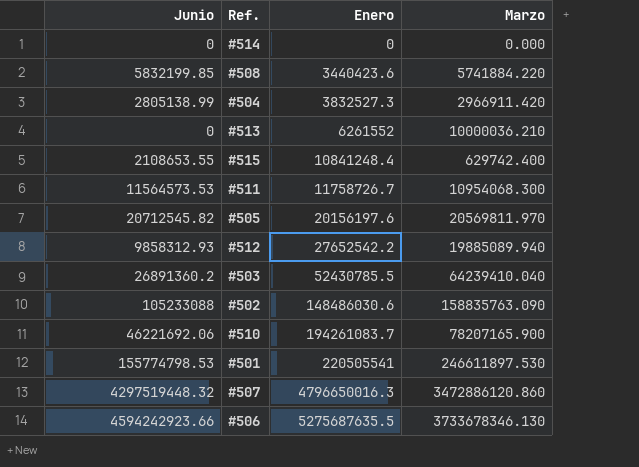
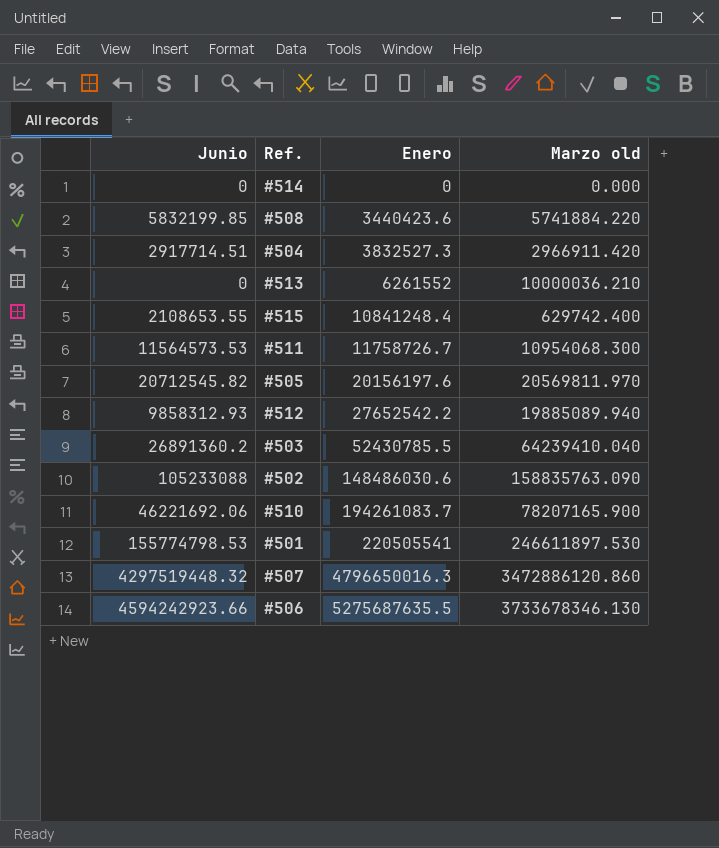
column name: Marzo -> Marzo old
#504 | Junio: 2805138.99 -> 2917714.51

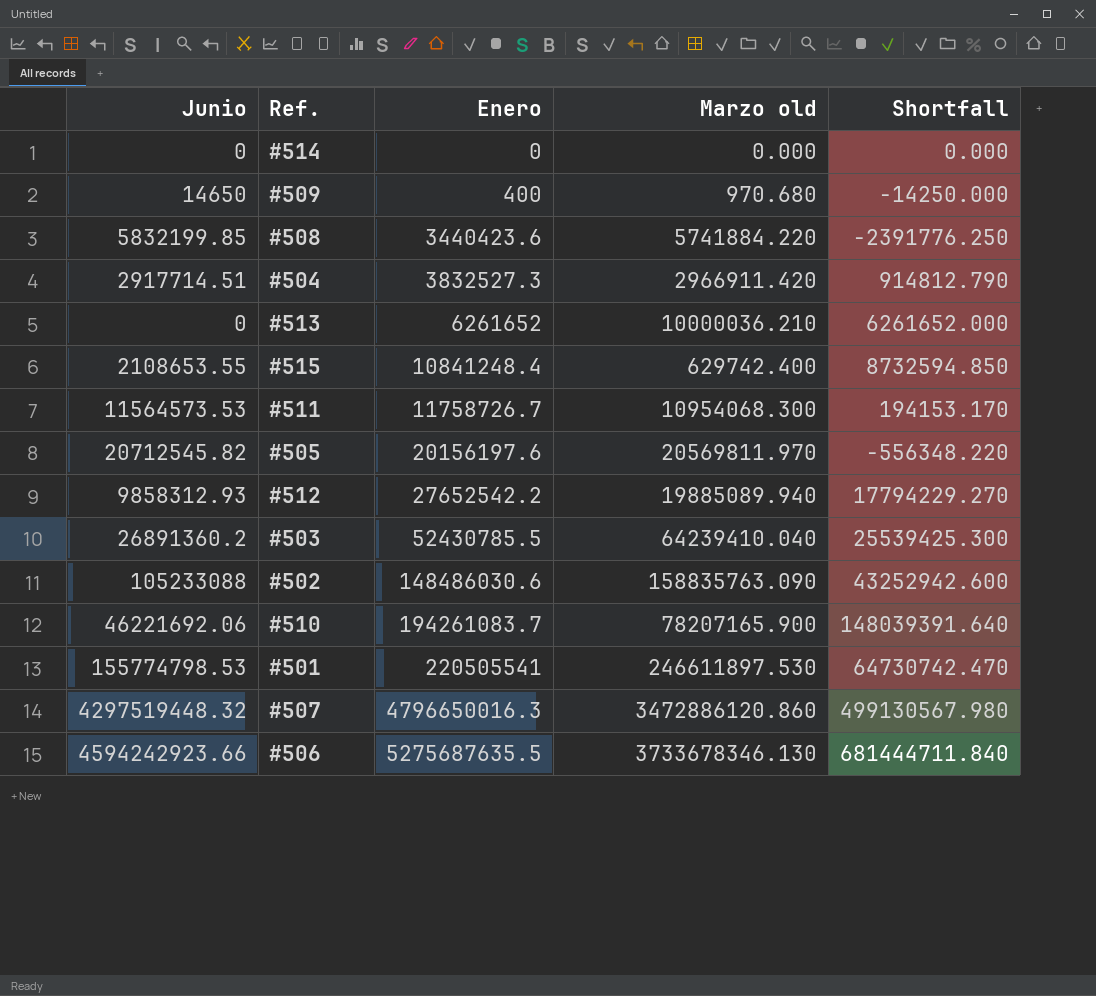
column Shortfall | formula: none -> [Enero] - [Junio]
row #509: none -> 14650 | 400 | 970.680 | -14250.000
#513 | Enero: 6261552 -> 6261652

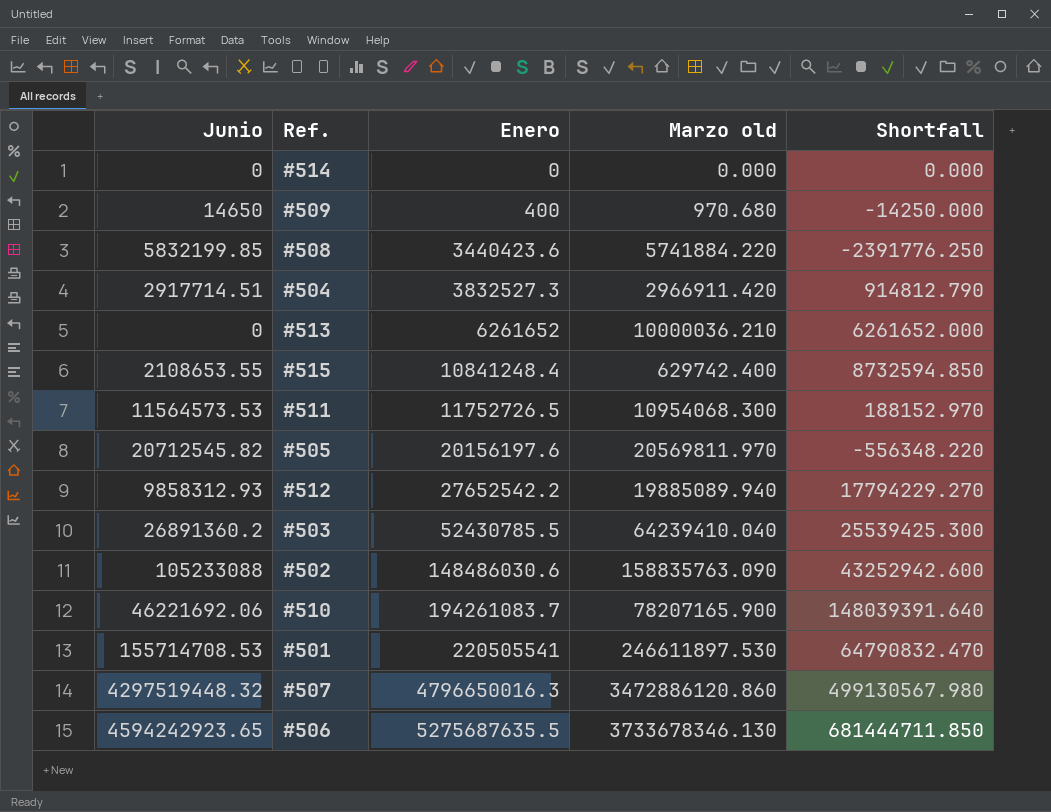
#511 | Enero: 11758726.7 -> 11752726.5
#511 | Shortfall: 194153.170 -> 188152.970
#501 | Junio: 155774798.53 -> 155714708.53
#501 | Shortfall: 64730742.470 -> 64790832.470
#506 | Junio: 4594242923.66 -> 4594242923.65
#506 | Shortfall: 681444711.840 -> 681444711.850

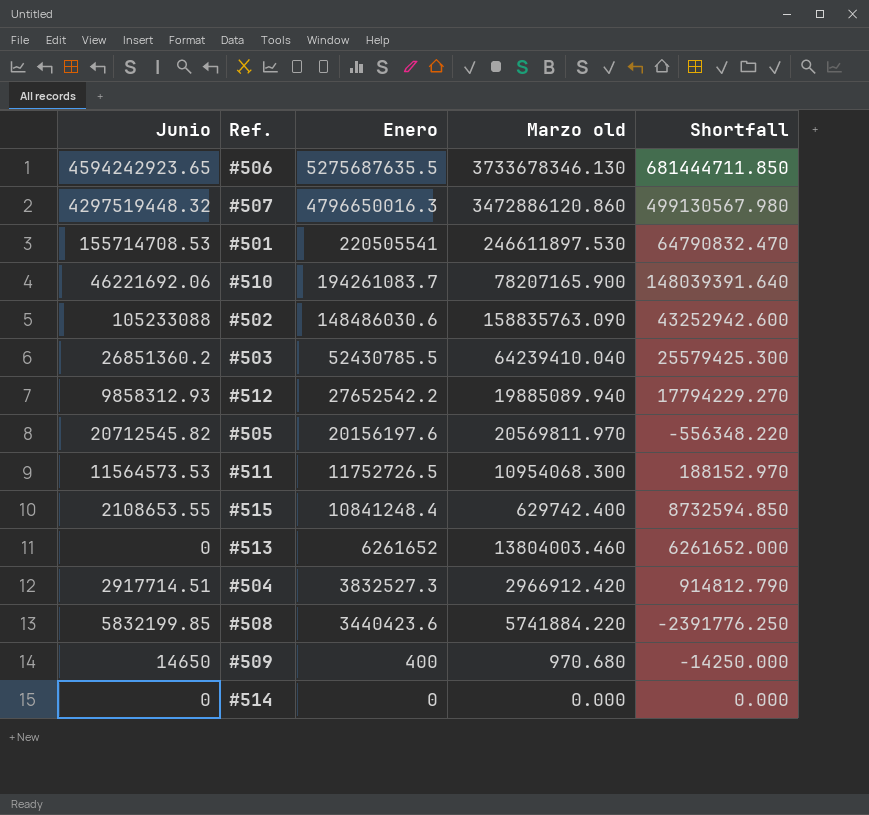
row order: Enero ascending -> Enero descending
#503 | Junio: 26891360.2 -> 26851360.2
#503 | Shortfall: 25539425.300 -> 25579425.300
#513 | Marzo old: 10000036.210 -> 13804003.460
#504 | Marzo old: 2966911.420 -> 2966912.420

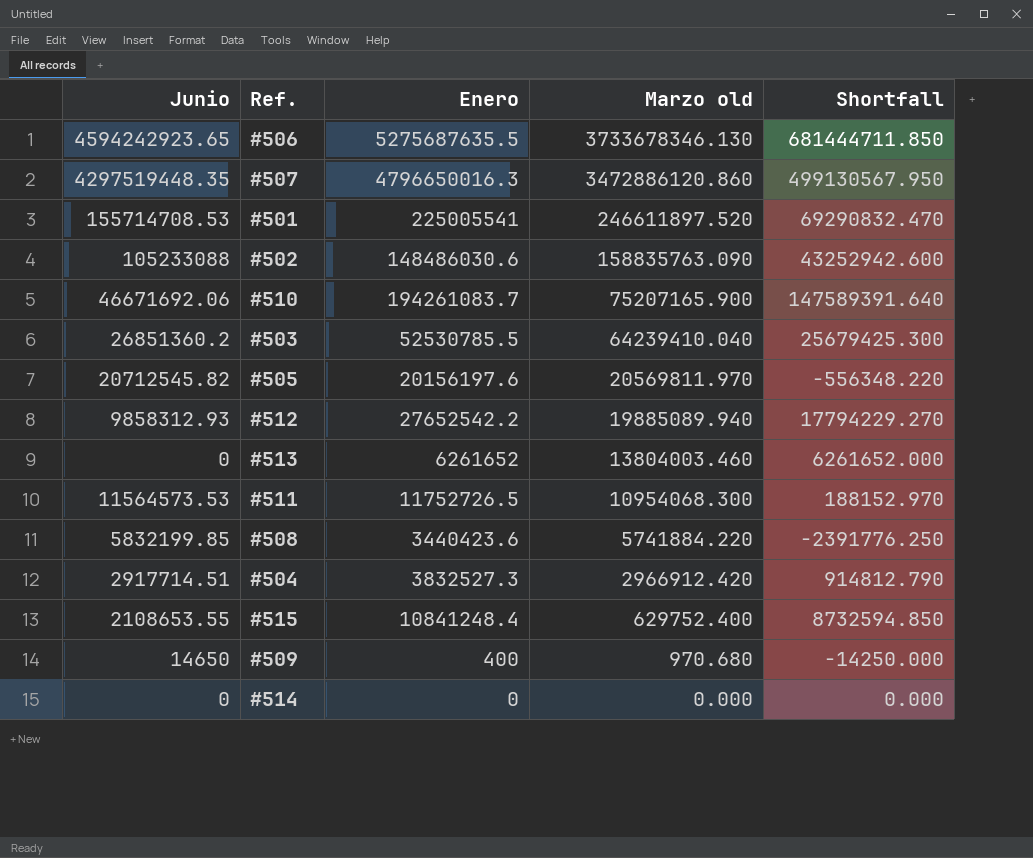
row order: Enero descending -> Marzo old descending
#507 | Junio: 4297519448.32 -> 4297519448.35
#507 | Shortfall: 499130567.980 -> 499130567.950
#501 | Enero: 220505541 -> 225005541
#501 | Marzo old: 246611897.530 -> 246611897.520
#501 | Shortfall: 64790832.470 -> 69290832.470
#510 | Junio: 46221692.06 -> 46671692.06
#510 | Marzo old: 78207165.900 -> 75207165.900
#510 | Shortfall: 148039391.640 -> 147589391.640
#503 | Enero: 52430785.5 -> 52530785.5
#503 | Shortfall: 25579425.300 -> 25679425.300
#515 | Marzo old: 629742.400 -> 629752.400

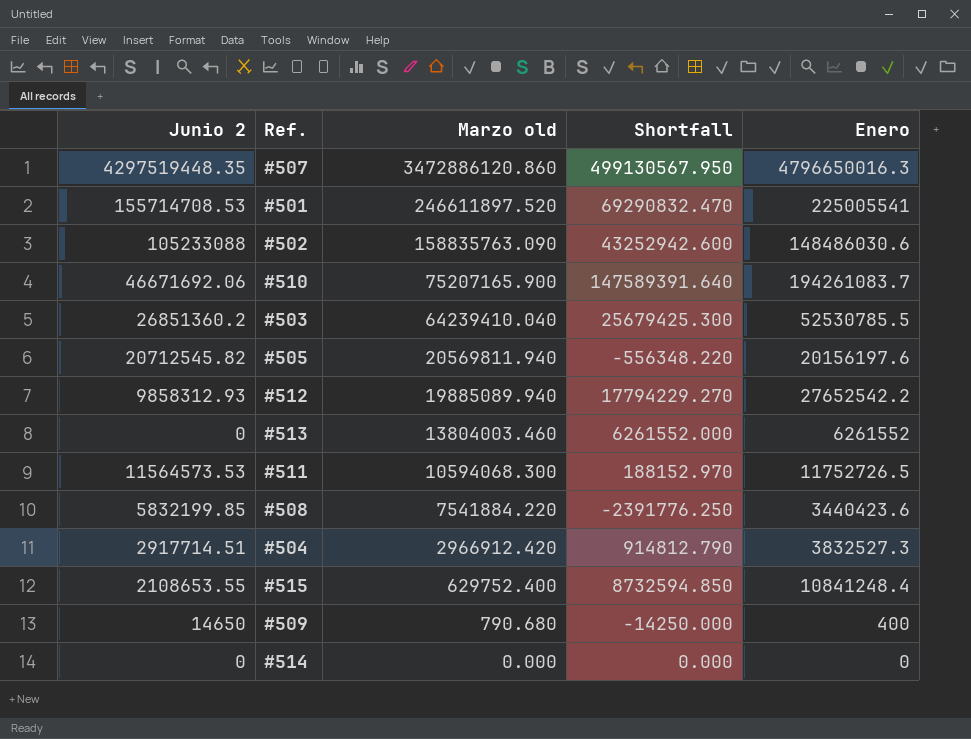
column name: Junio -> Junio 2
column Enero | position: 3 -> 5
row #506: 4594242923.65 | 5275687635.5 | 3733678346.130 | 681444711.850 -> none
#505 | Marzo old: 20569811.970 -> 20569811.940
#513 | Shortfall: 6261652.000 -> 6261552.000
#513 | Enero: 6261652 -> 6261552
#511 | Marzo old: 10954068.300 -> 10594068.300
#508 | Marzo old: 5741884.220 -> 7541884.220
#509 | Marzo old: 970.680 -> 790.680

